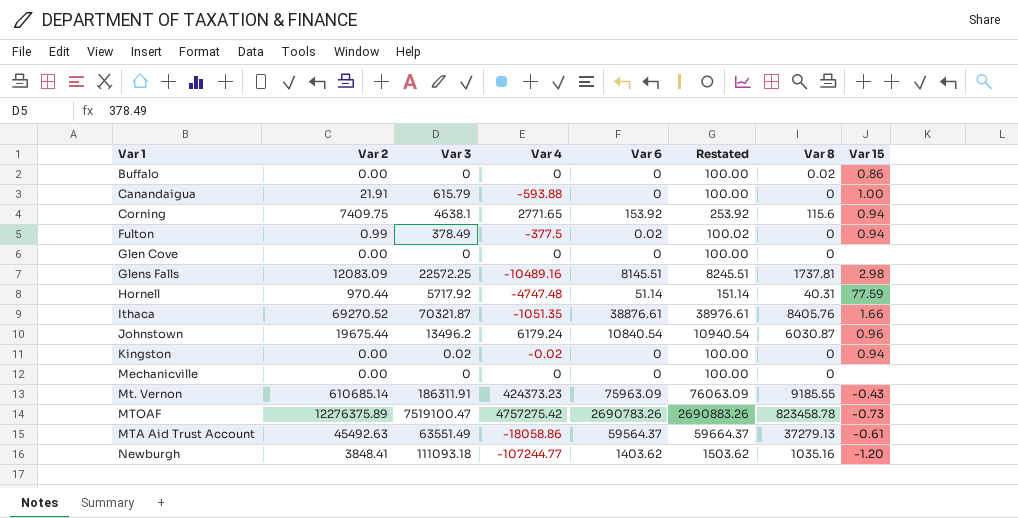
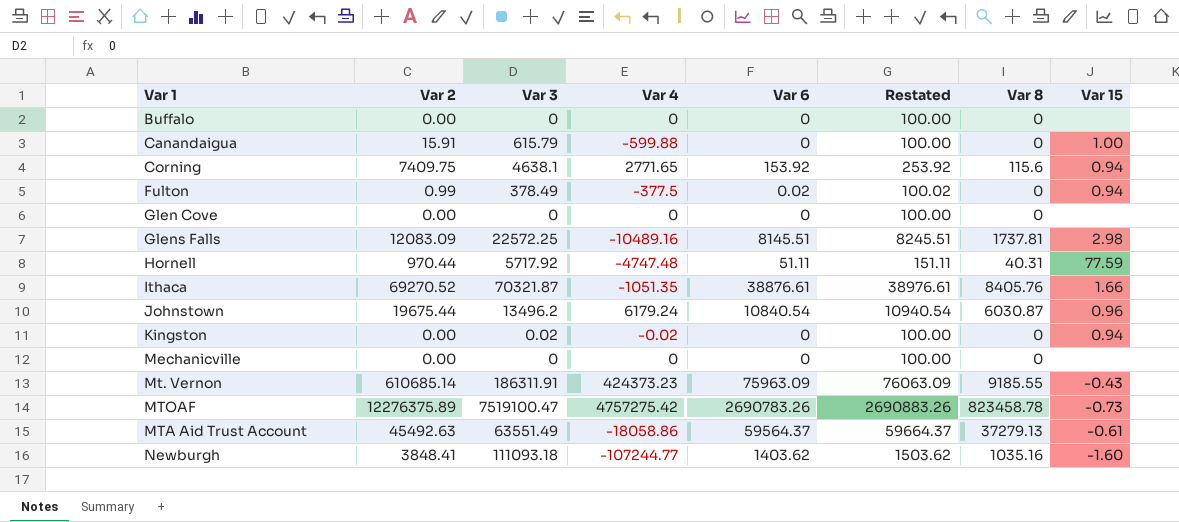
Buffalo | Var 8: 0.02 -> 0
Buffalo | Var 15: 0.86 -> none
Canandaigua | Var 2: 21.91 -> 15.91
Canandaigua | Var 4: -593.88 -> -599.88
Hornell | Var 6: 51.14 -> 51.11
Hornell | Restated: 151.14 -> 151.11
Newburgh | Var 15: -1.20 -> -1.60

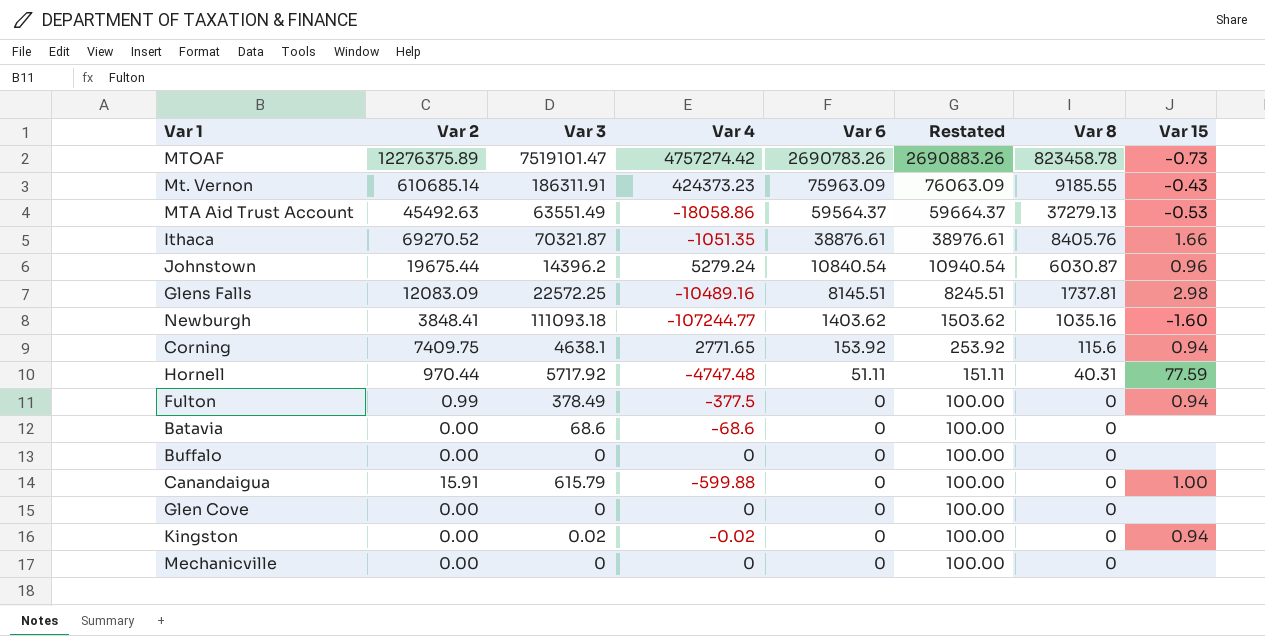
row order: none -> Var 6 descending
MTOAF | Var 3: 7519100.47 -> 7519101.47
MTOAF | Var 4: 4757275.42 -> 4757274.42
MTA Aid Trust Account | Var 15: -0.61 -> -0.53
Johnstown | Var 3: 13496.2 -> 14396.2
Johnstown | Var 4: 6179.24 -> 5279.24
Fulton | Var 6: 0.02 -> 0
Fulton | Restated: 100.02 -> 100.00
row Batavia: none -> 0.00 | 68.6 | -68.6 | 0 | 100.00 | 0 | none

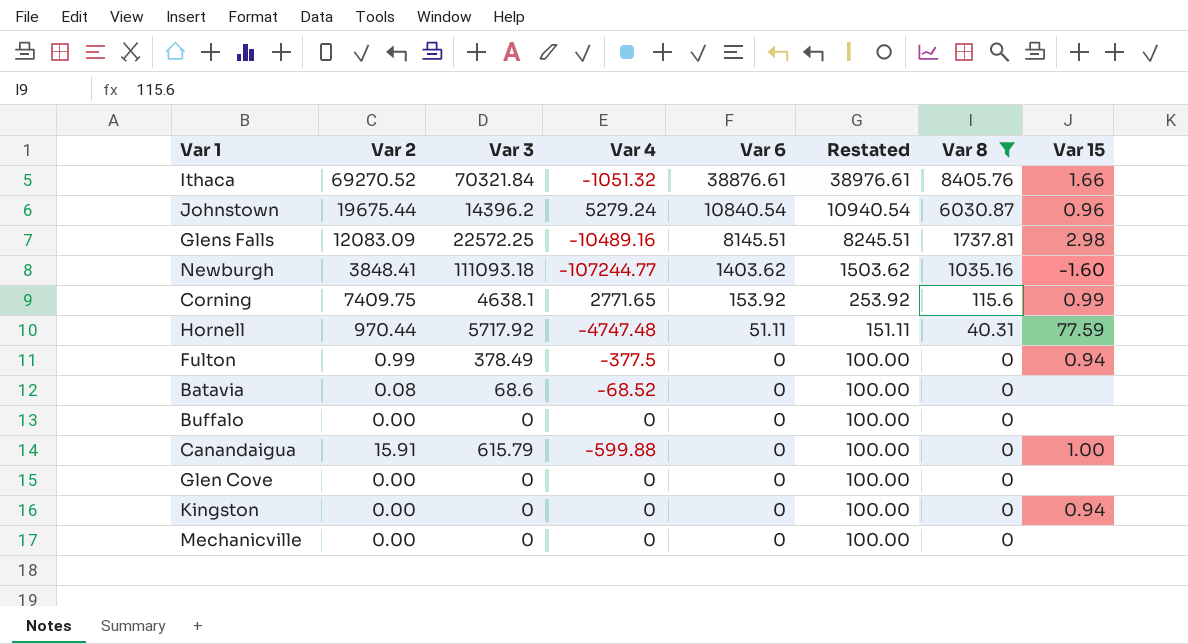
filter: none -> Var 8 <= 8405.76
Ithaca | Var 3: 70321.87 -> 70321.84
Ithaca | Var 4: -1051.35 -> -1051.32
Corning | Var 15: 0.94 -> 0.99
Batavia | Var 2: 0.00 -> 0.08
Batavia | Var 4: -68.6 -> -68.52
Kingston | Var 3: 0.02 -> 0
Kingston | Var 4: -0.02 -> 0

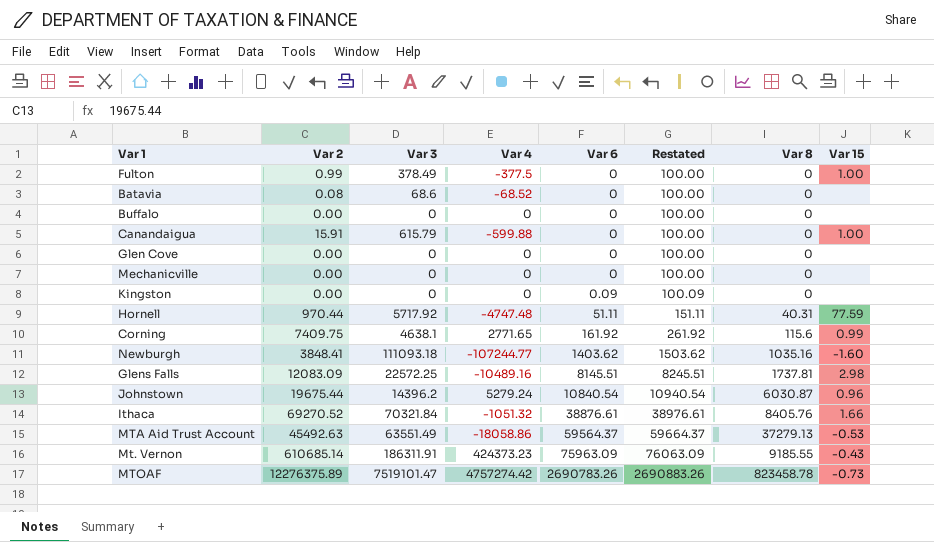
filter: Var 8 <= 8405.76 -> none
row order: Var 6 descending -> Var 6 ascending
Fulton | Var 15: 0.94 -> 1.00
Kingston | Var 6: 0 -> 0.09
Kingston | Restated: 100.00 -> 100.09
Kingston | Var 15: 0.94 -> none
Corning | Var 6: 153.92 -> 161.92
Corning | Restated: 253.92 -> 261.92

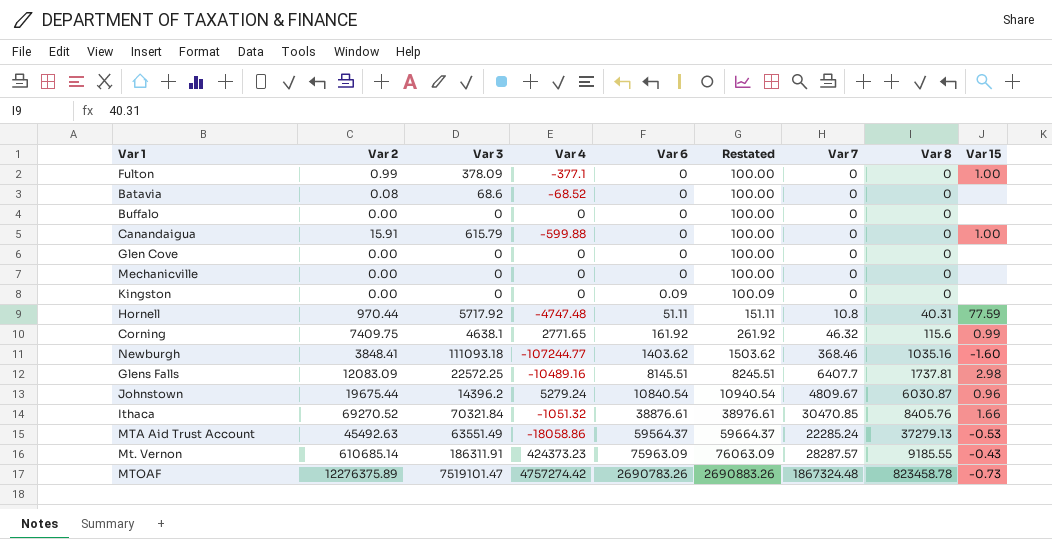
column Var 7 | position: none -> 7
Fulton | Var 3: 378.49 -> 378.09
Fulton | Var 4: -377.5 -> -377.1

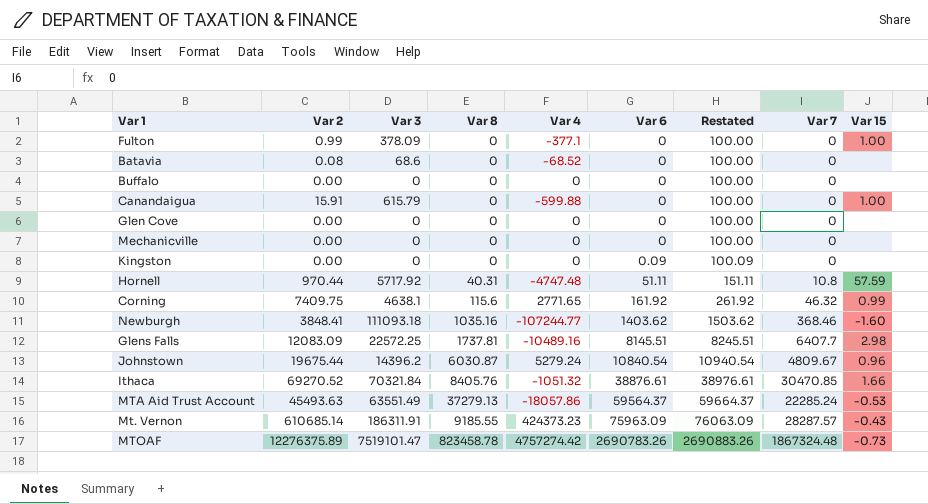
column Var 8 | position: 8 -> 4
Hornell | Var 15: 77.59 -> 57.59
MTA Aid Trust Account | Var 2: 45492.63 -> 45493.63
MTA Aid Trust Account | Var 4: -18058.86 -> -18057.86

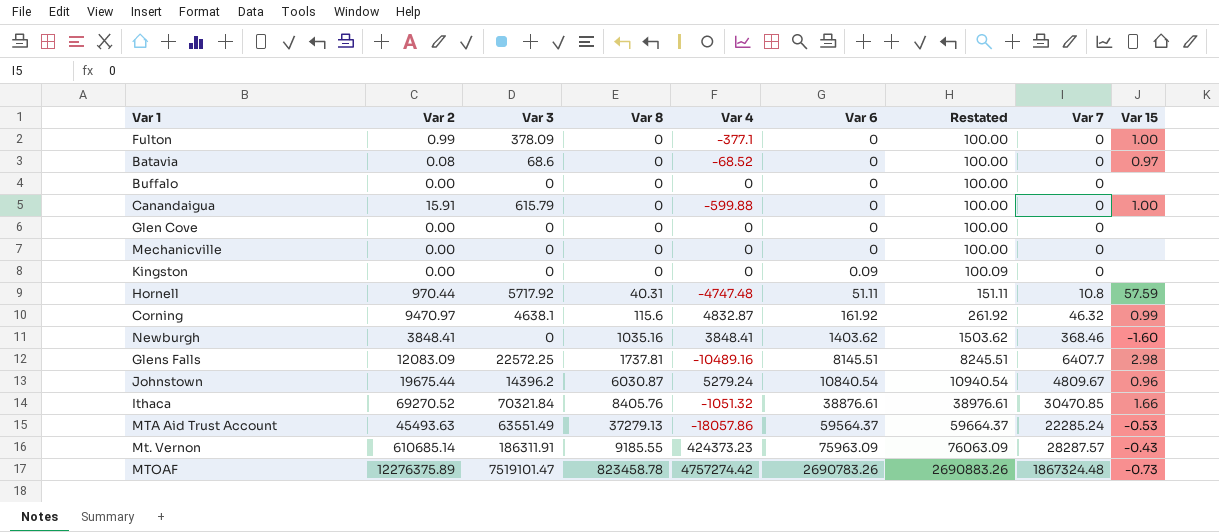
Batavia | Var 15: none -> 0.97
Corning | Var 2: 7409.75 -> 9470.97
Corning | Var 4: 2771.65 -> 4832.87
Newburgh | Var 3: 111093.18 -> 0
Newburgh | Var 4: -107244.77 -> 3848.41

